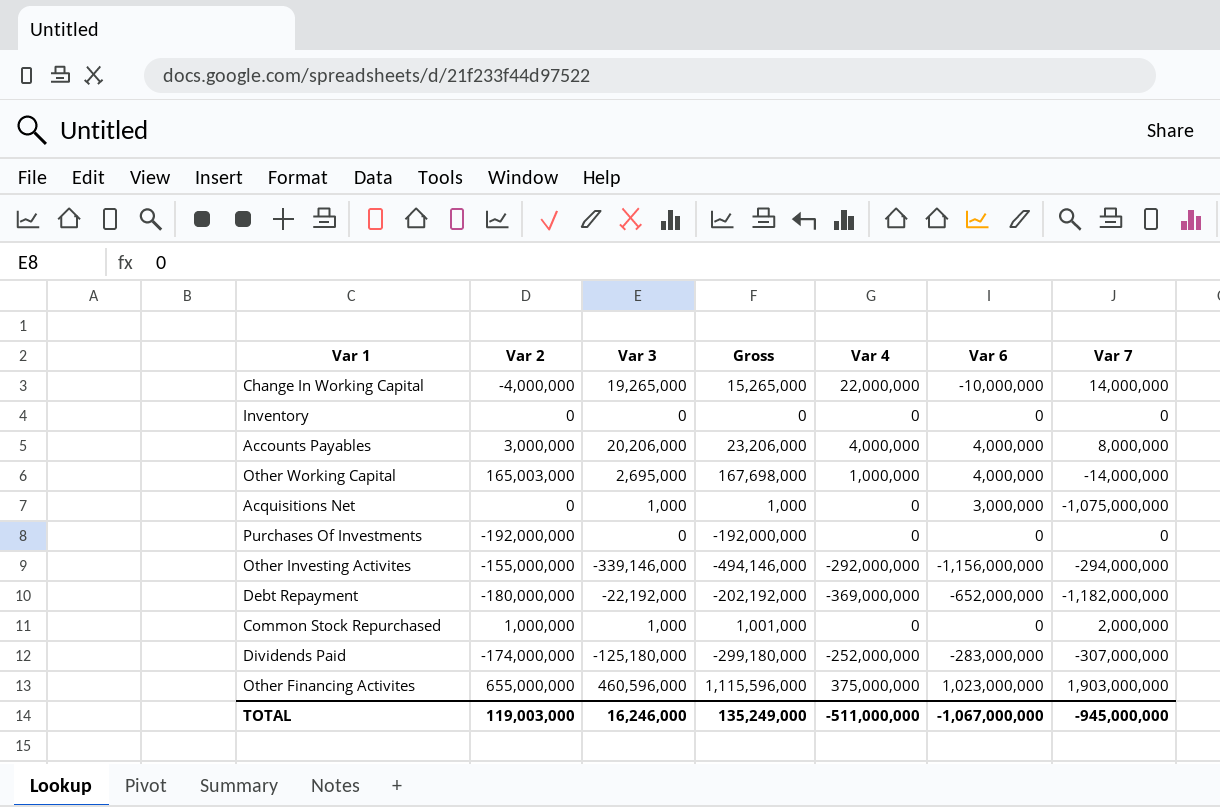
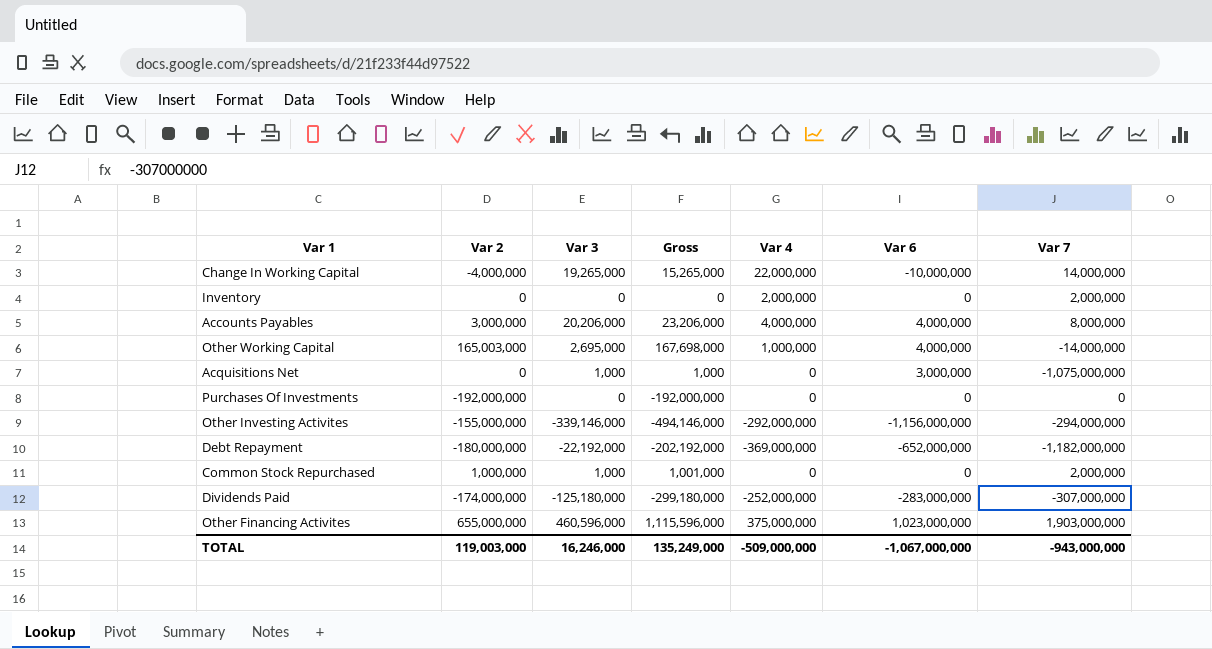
Inventory | Var 4: 0 -> 2,000,000
Inventory | Var 7: 0 -> 2,000,000
TOTAL | Var 4: -511,000,000 -> -509,000,000
TOTAL | Var 7: -945,000,000 -> -943,000,000

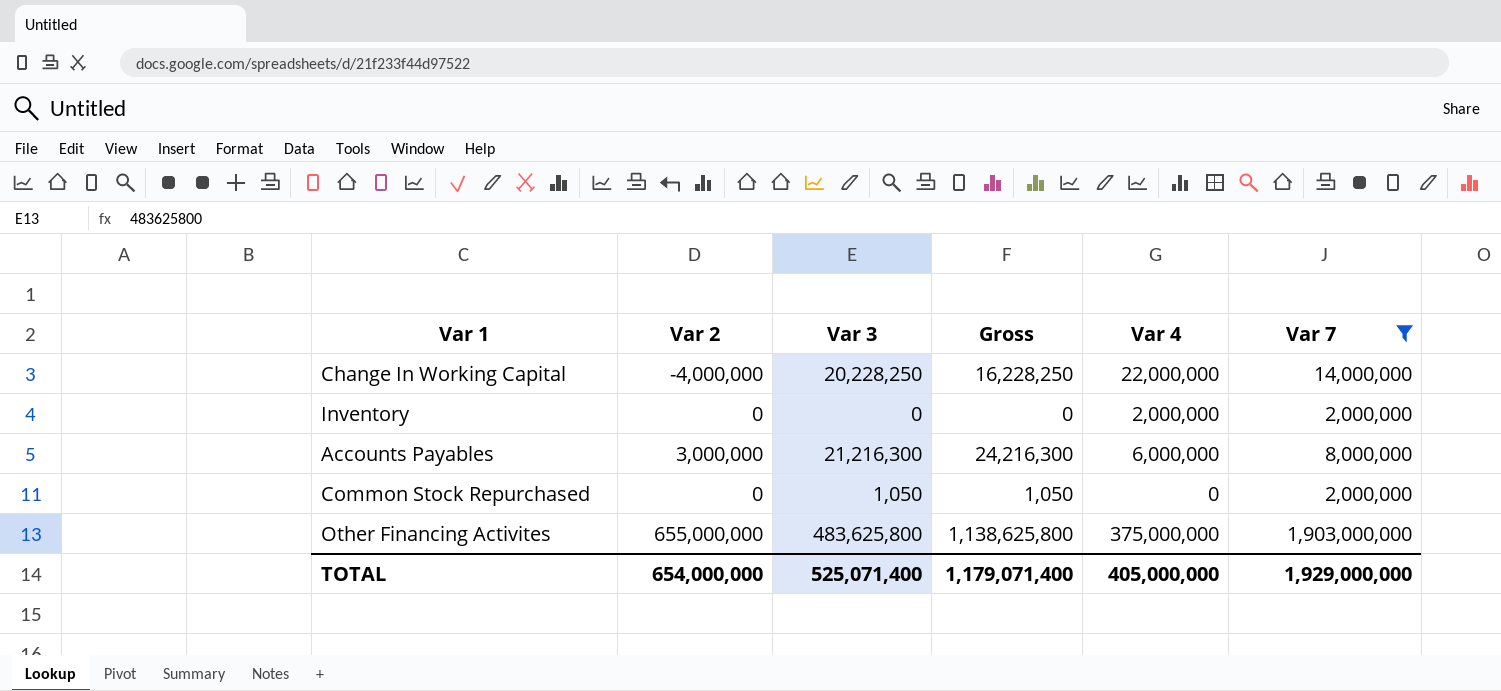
filter: none -> Var 7 >= 2,000,000
column Var 6 | position: 6 -> none
Change In Working Capital | Var 3: 19,265,000 -> 20,228,250
Change In Working Capital | Gross: 15,265,000 -> 16,228,250
Accounts Payables | Var 3: 20,206,000 -> 21,216,300
Accounts Payables | Gross: 23,206,000 -> 24,216,300
Accounts Payables | Var 4: 4,000,000 -> 6,000,000
Common Stock Repurchased | Var 2: 1,000,000 -> 0
Common Stock Repurchased | Var 3: 1,000 -> 1,050
Common Stock Repurchased | Gross: 1,001,000 -> 1,050
Other Financing Activites | Var 3: 460,596,000 -> 483,625,800
Other Financing Activites | Gross: 1,115,596,000 -> 1,138,625,800
TOTAL | Var 2: 119,003,000 -> 654,000,000
TOTAL | Var 3: 16,246,000 -> 525,071,400
TOTAL | Gross: 135,249,000 -> 1,179,071,400
TOTAL | Var 4: -509,000,000 -> 405,000,000
TOTAL | Var 7: -943,000,000 -> 1,929,000,000

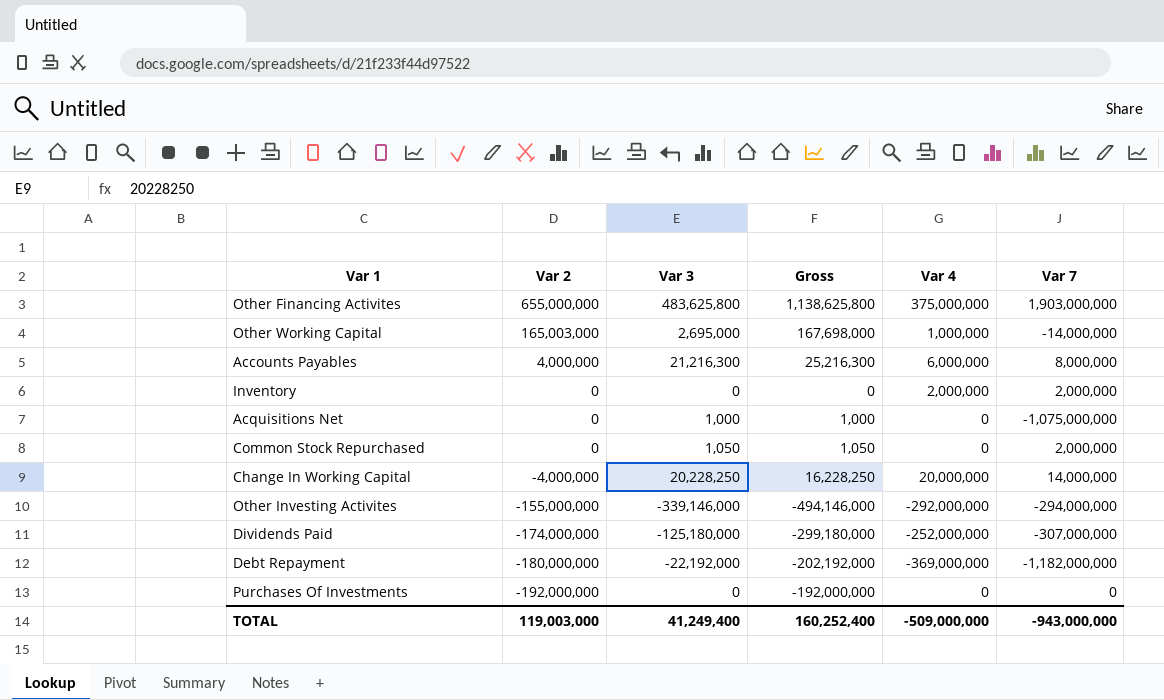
filter: Var 7 >= 2,000,000 -> none
row order: none -> Var 2 descending
Accounts Payables | Var 2: 3,000,000 -> 4,000,000
Accounts Payables | Gross: 24,216,300 -> 25,216,300
Change In Working Capital | Var 4: 22,000,000 -> 20,000,000
TOTAL | Var 2: 654,000,000 -> 119,003,000
TOTAL | Var 3: 525,071,400 -> 41,249,400
TOTAL | Gross: 1,179,071,400 -> 160,252,400
TOTAL | Var 4: 405,000,000 -> -509,000,000
TOTAL | Var 7: 1,929,000,000 -> -943,000,000

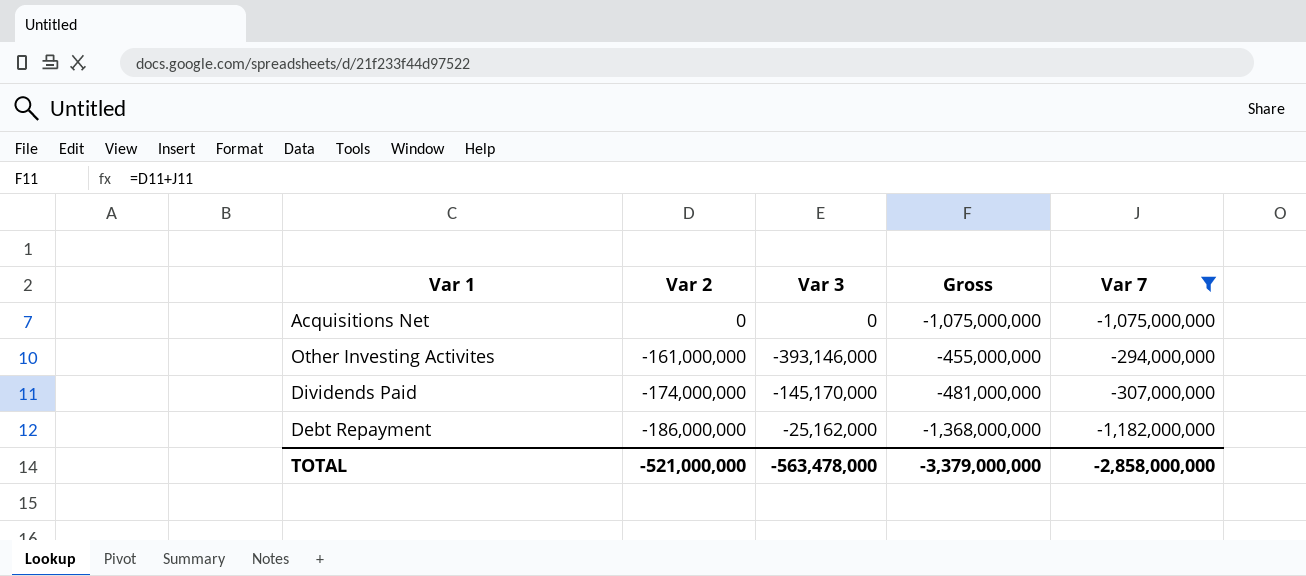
filter: none -> Var 7 <= -294,000,000
column Var 4 | position: 5 -> none
column Gross | formula: [Var 2] + [Var 3] -> [Var 2] + [Var 7]
Acquisitions Net | Var 3: 1,000 -> 0
Other Investing Activites | Var 2: -155,000,000 -> -161,000,000
Other Investing Activites | Var 3: -339,146,000 -> -393,146,000
Dividends Paid | Var 3: -125,180,000 -> -145,170,000
Debt Repayment | Var 2: -180,000,000 -> -186,000,000
Debt Repayment | Var 3: -22,192,000 -> -25,162,000
TOTAL | Var 2: 119,003,000 -> -521,000,000
TOTAL | Var 3: 41,249,400 -> -563,478,000
TOTAL | Gross: 160,252,400 -> -3,379,000,000
TOTAL | Var 7: -943,000,000 -> -2,858,000,000

